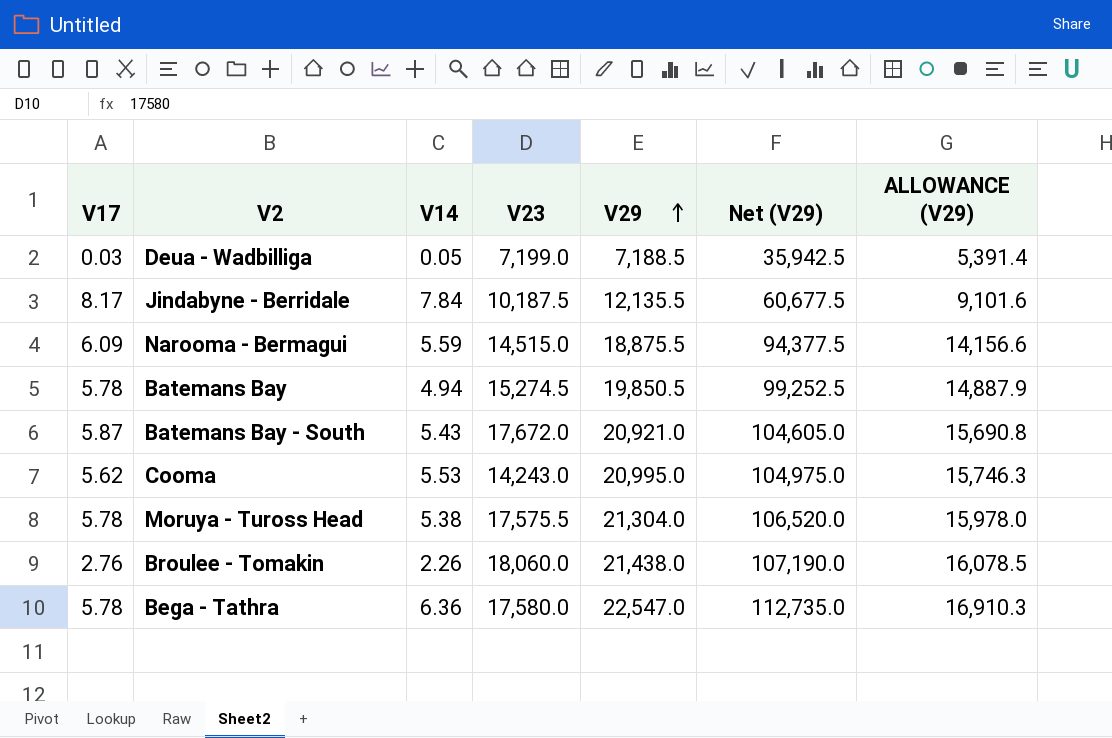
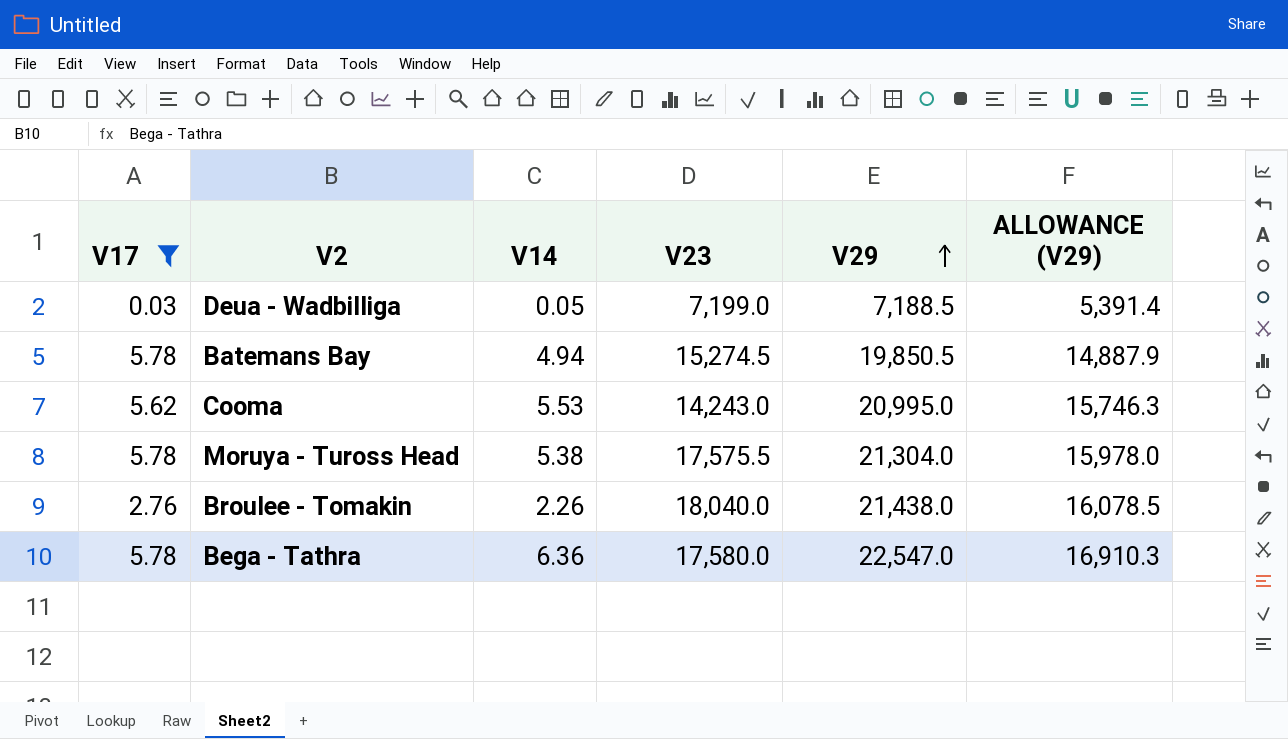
filter: none -> V17 <= 5.78
column Net (V29) | formula: [V29] * 5 -> none
Broulee - Tomakin | V23: 18,060.0 -> 18,040.0

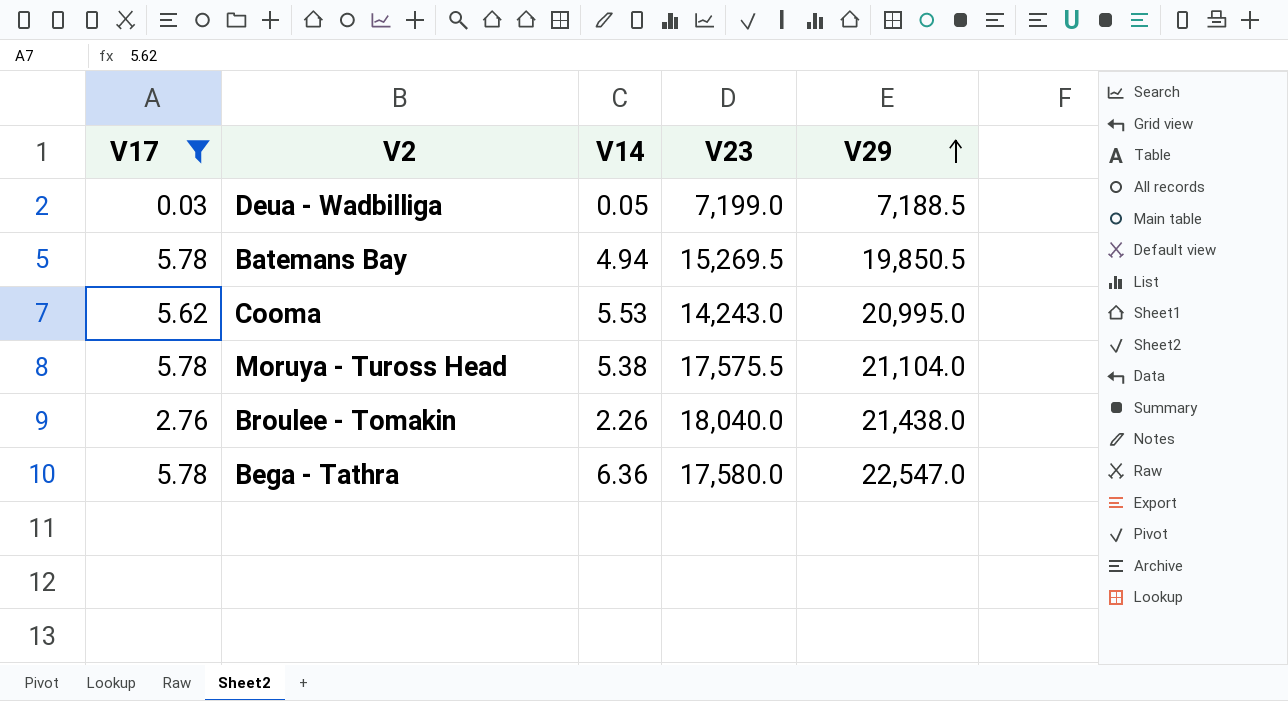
column ALLOWANCE (V29) | formula: [V29] * 0.75 -> none
Batemans Bay | V23: 15,274.5 -> 15,269.5
Moruya - Tuross Head | V29: 21,304.0 -> 21,104.0

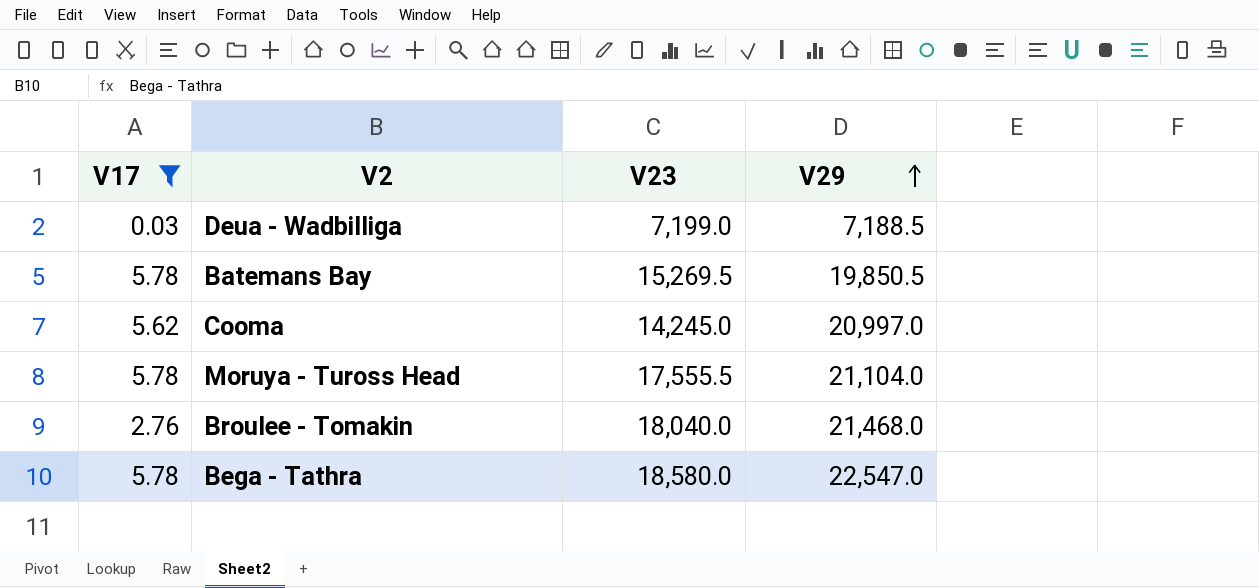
column V14 | position: 3 -> none
Cooma | V23: 14,243.0 -> 14,245.0
Cooma | V29: 20,995.0 -> 20,997.0
Moruya - Tuross Head | V23: 17,575.5 -> 17,555.5
Broulee - Tomakin | V29: 21,438.0 -> 21,468.0
Bega - Tathra | V23: 17,580.0 -> 18,580.0

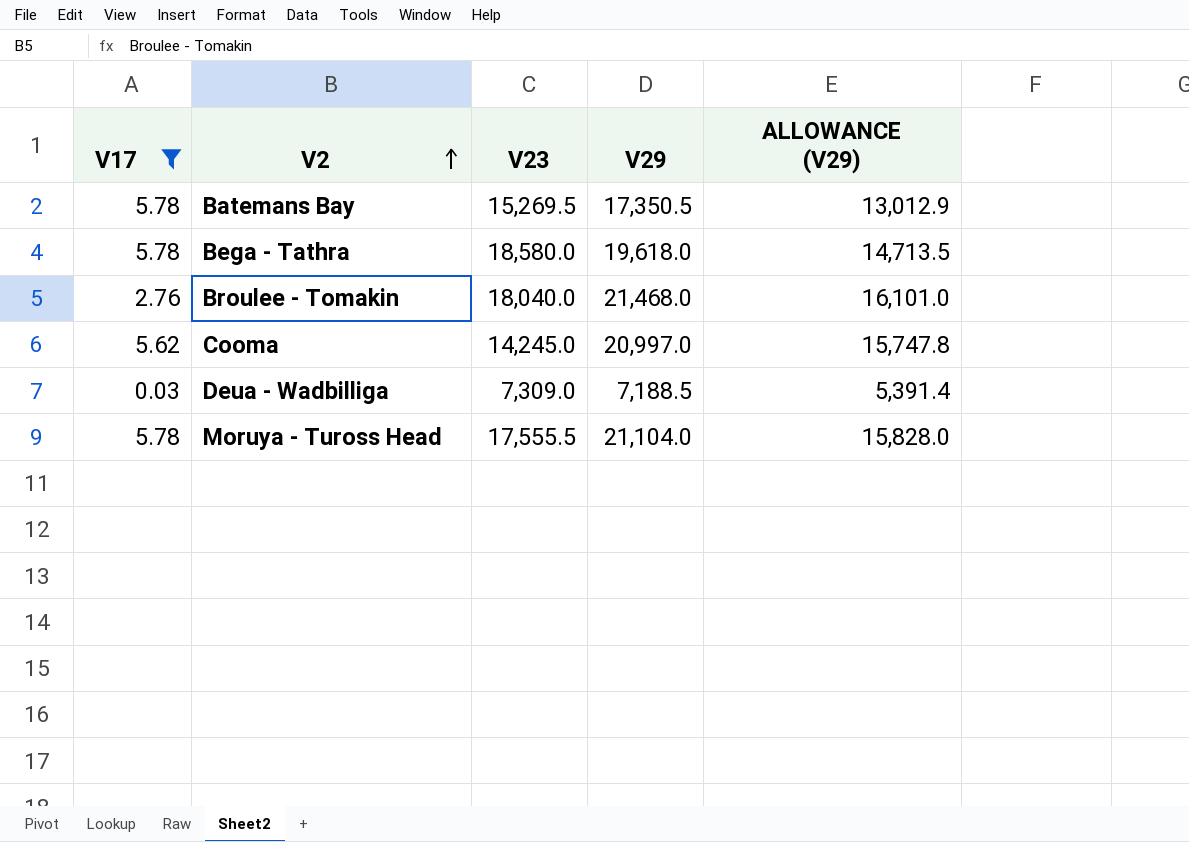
row order: V29 ascending -> V2 ascending
column ALLOWANCE (V29) | formula: none -> [V29] * 0.75
Batemans Bay | V29: 19,850.5 -> 17,350.5
Bega - Tathra | V29: 22,547.0 -> 19,618.0
Deua - Wadbilliga | V23: 7,199.0 -> 7,309.0

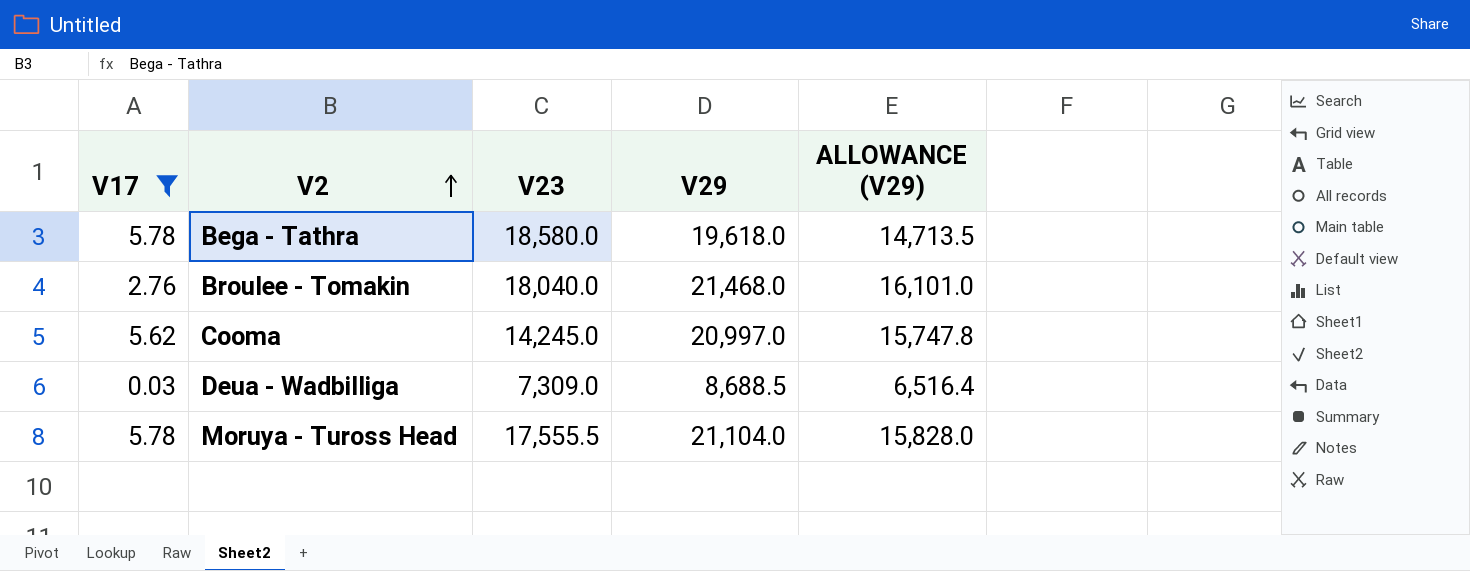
row Batemans Bay: 5.78 | 15,269.5 | 17,350.5 | 13,012.9 -> none
Deua - Wadbilliga | V29: 7,188.5 -> 8,688.5
Deua - Wadbilliga | ALLOWANCE (V29): 5,391.4 -> 6,516.4

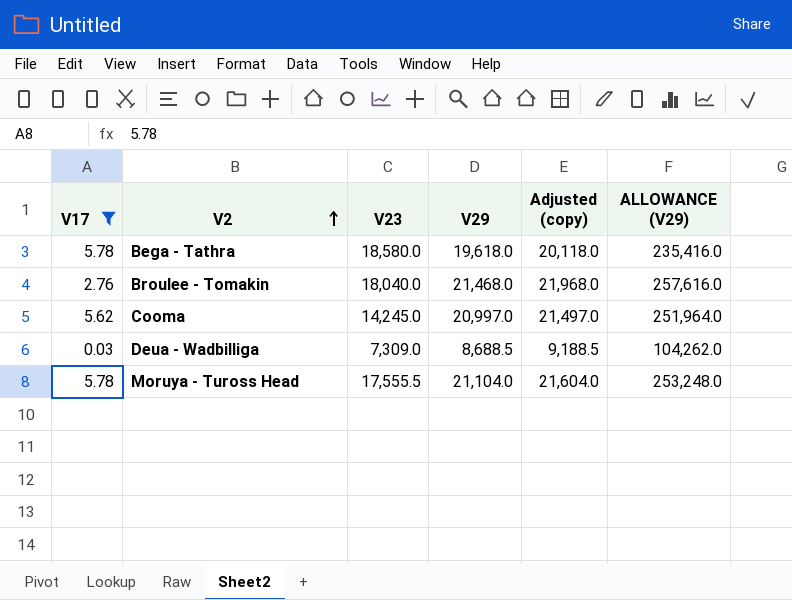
column Adjusted (copy) | formula: none -> [V29] + 500
column ALLOWANCE (V29) | formula: [V29] * 0.75 -> [V29] * 12

